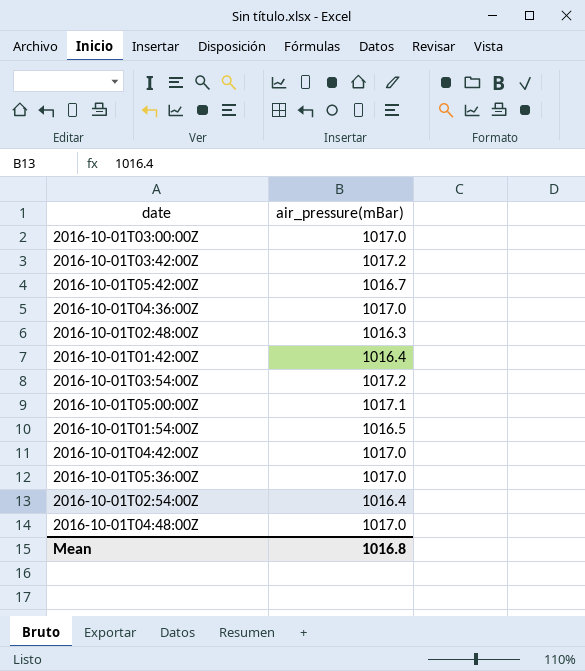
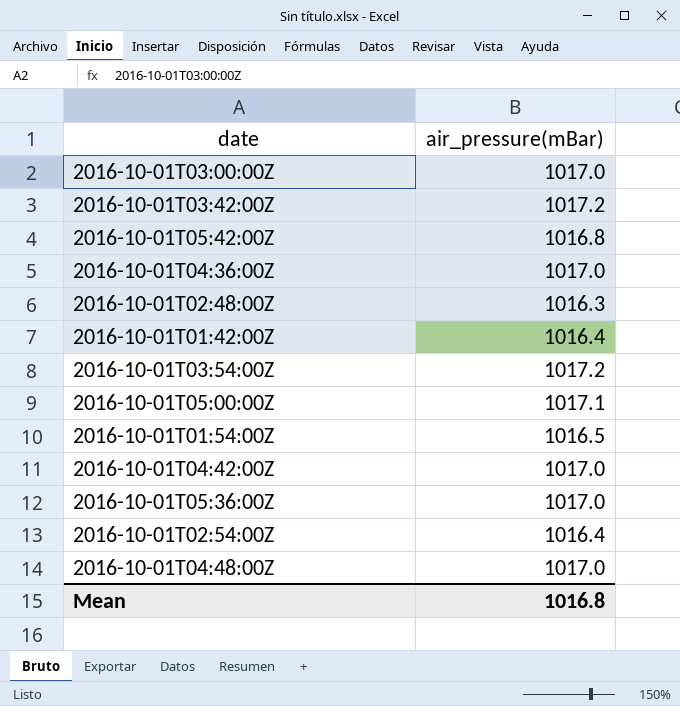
2016-10-01T05:42:00Z | air_pressure(mBar): 1016.7 -> 1016.8

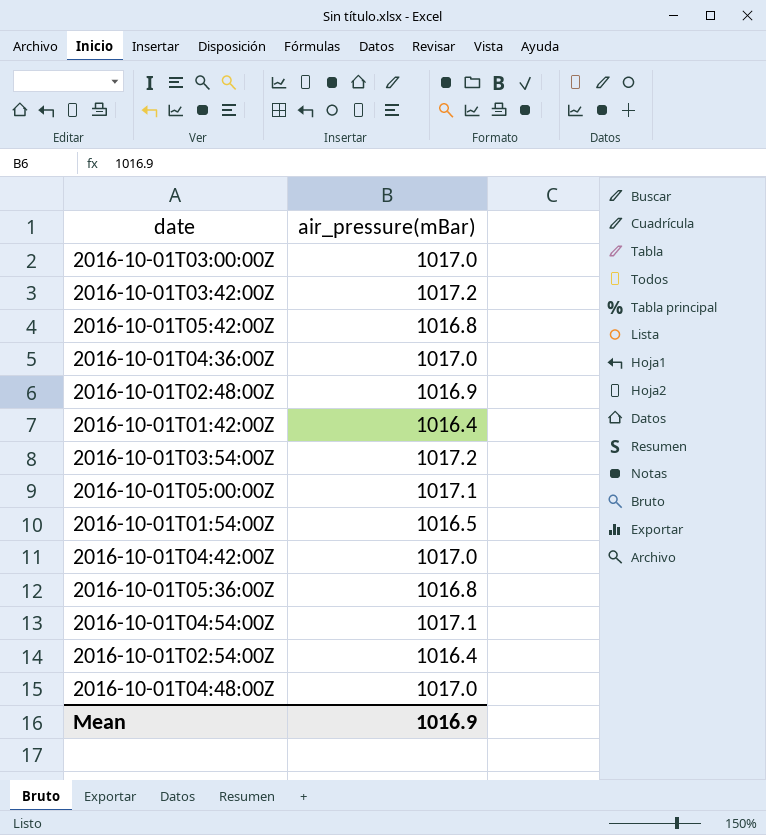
2016-10-01T02:48:00Z | air_pressure(mBar): 1016.3 -> 1016.9
2016-10-01T05:36:00Z | air_pressure(mBar): 1017.0 -> 1016.8
row 2016-10-01T04:54:00Z: none -> 1017.1
Mean | air_pressure(mBar): 1016.8 -> 1016.9

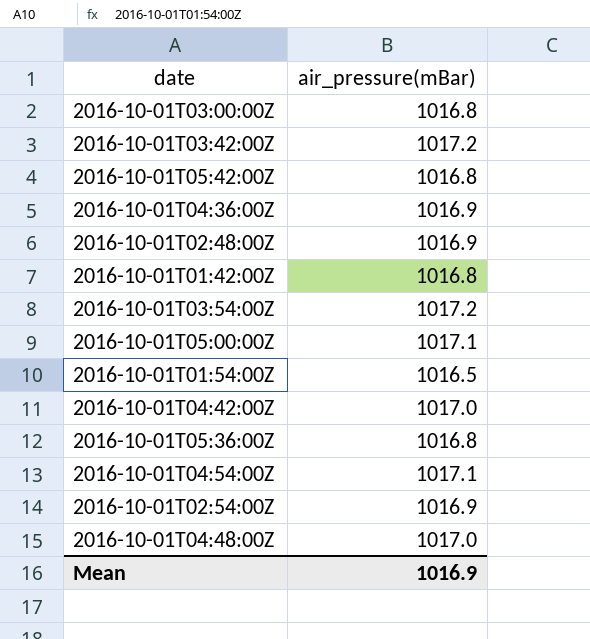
2016-10-01T03:00:00Z | air_pressure(mBar): 1017.0 -> 1016.8
2016-10-01T04:36:00Z | air_pressure(mBar): 1017.0 -> 1016.9
2016-10-01T01:42:00Z | air_pressure(mBar): 1016.4 -> 1016.8
2016-10-01T02:54:00Z | air_pressure(mBar): 1016.4 -> 1016.9

